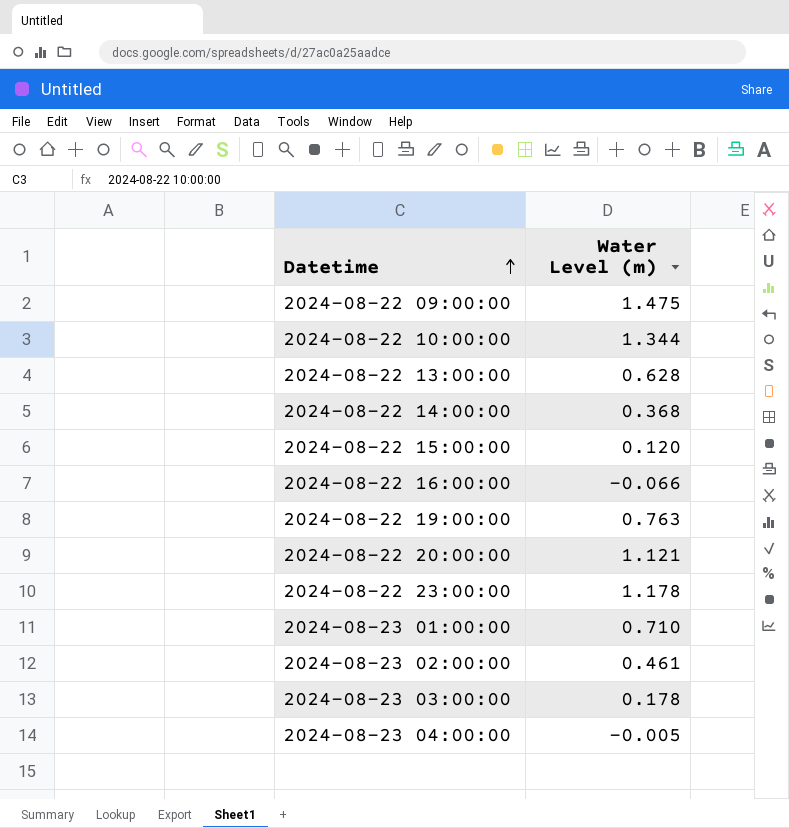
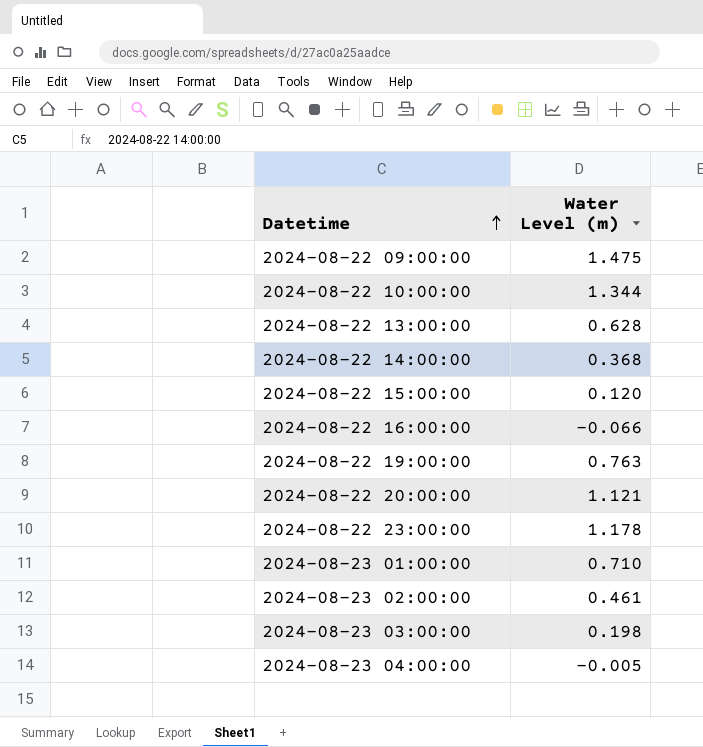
2024-08-23 03:00:00 | Water Level (m): 0.178 -> 0.198

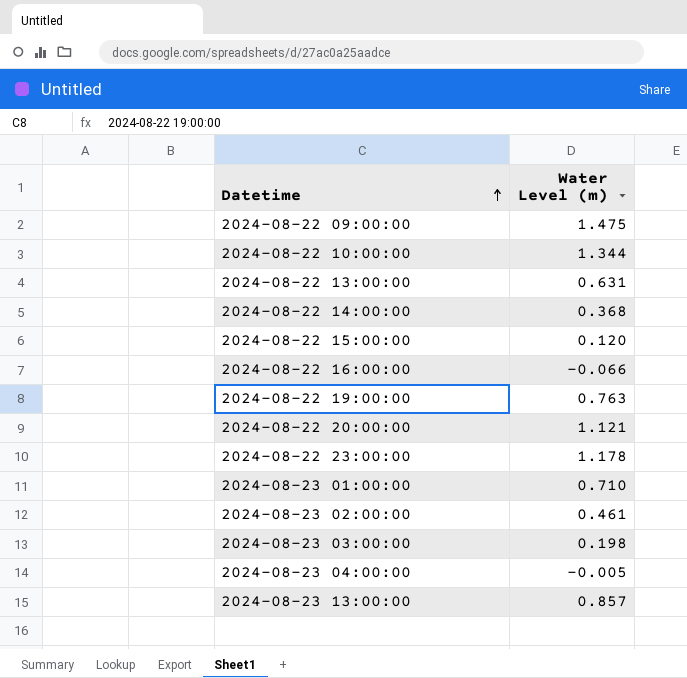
2024-08-22 13:00:00 | Water Level (m): 0.628 -> 0.631
row 2024-08-23 13:00:00: none -> 0.857

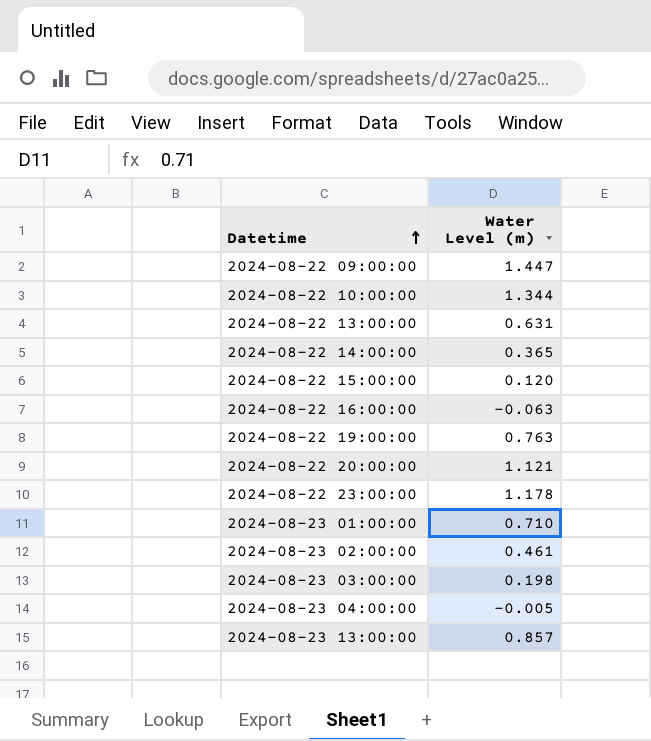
2024-08-22 09:00:00 | Water Level (m): 1.475 -> 1.447
2024-08-22 14:00:00 | Water Level (m): 0.368 -> 0.365
2024-08-22 16:00:00 | Water Level (m): -0.066 -> -0.063

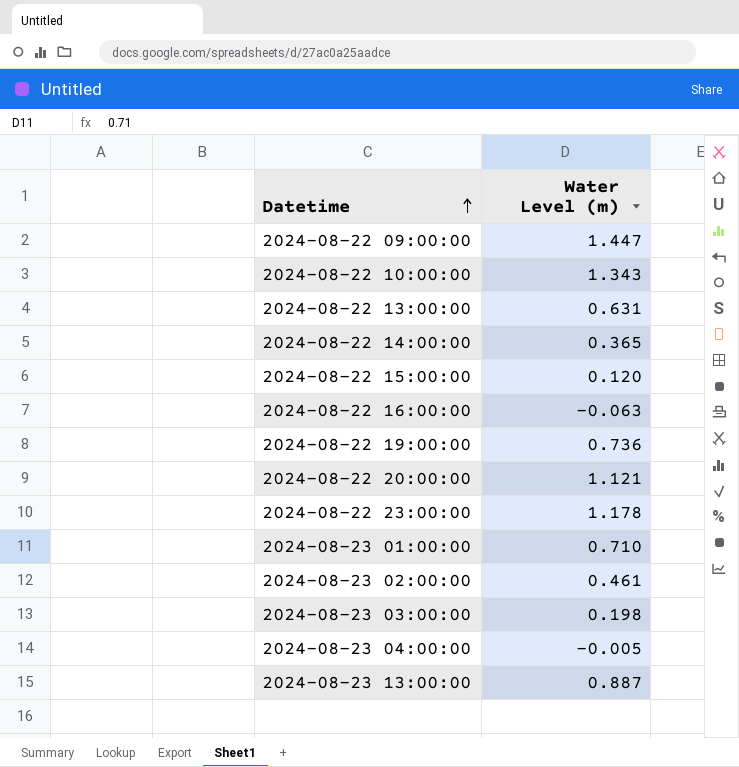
2024-08-22 10:00:00 | Water Level (m): 1.344 -> 1.343
2024-08-22 19:00:00 | Water Level (m): 0.763 -> 0.736
2024-08-23 13:00:00 | Water Level (m): 0.857 -> 0.887

